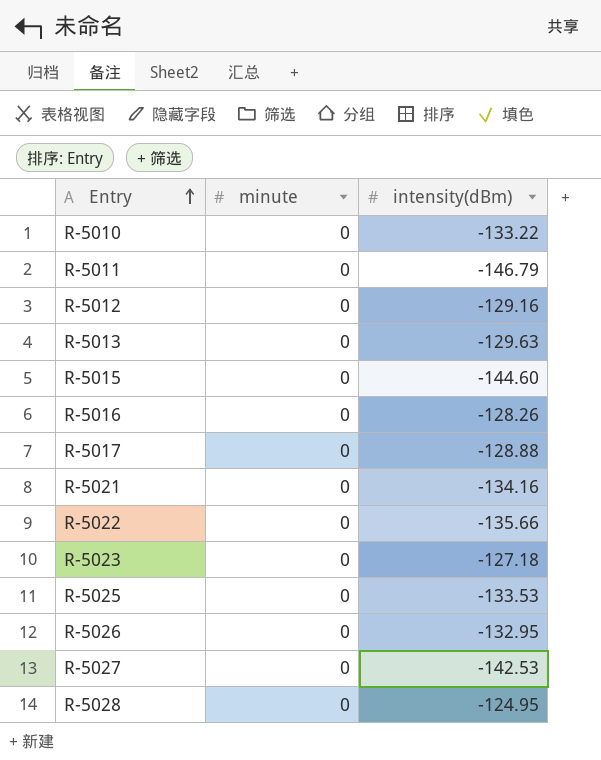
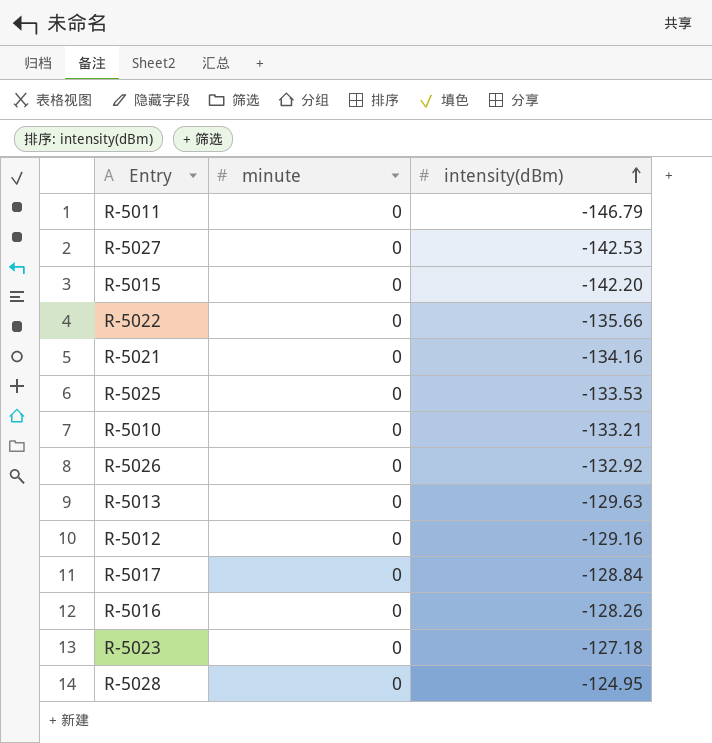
row order: Entry ascending -> intensity(dBm) ascending
R-5015 | intensity(dBm): -144.60 -> -142.20
R-5010 | intensity(dBm): -133.22 -> -133.21
R-5026 | intensity(dBm): -132.95 -> -132.92
R-5017 | intensity(dBm): -128.88 -> -128.84

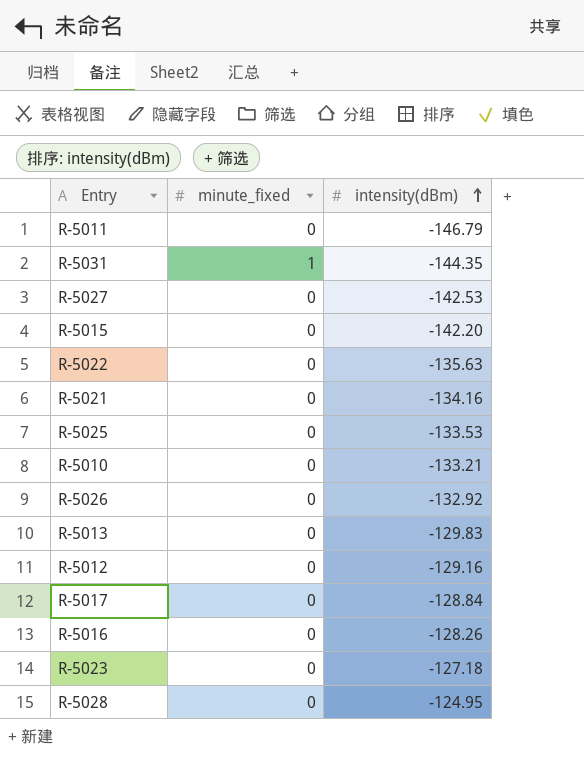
column name: minute -> minute_fixed
row R-5031: none -> 1 | -144.35
R-5022 | intensity(dBm): -135.66 -> -135.63
R-5013 | intensity(dBm): -129.63 -> -129.83

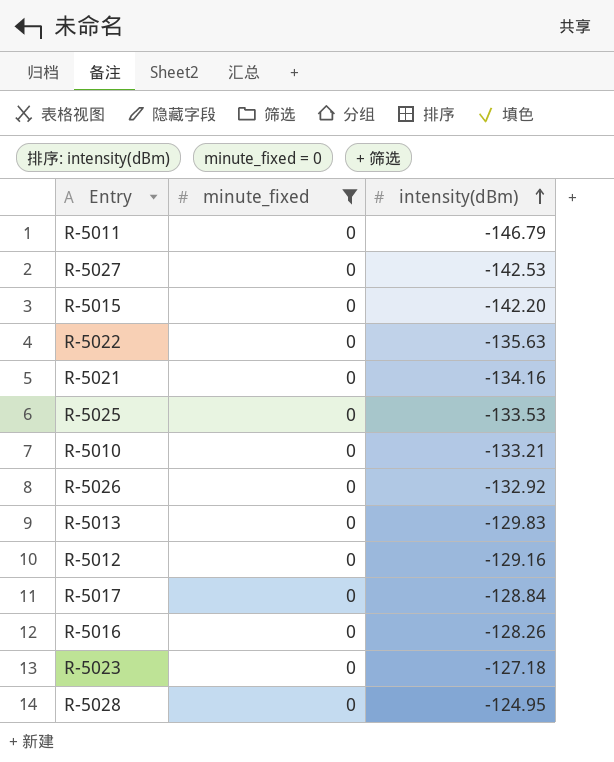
filter: none -> minute_fixed = 0

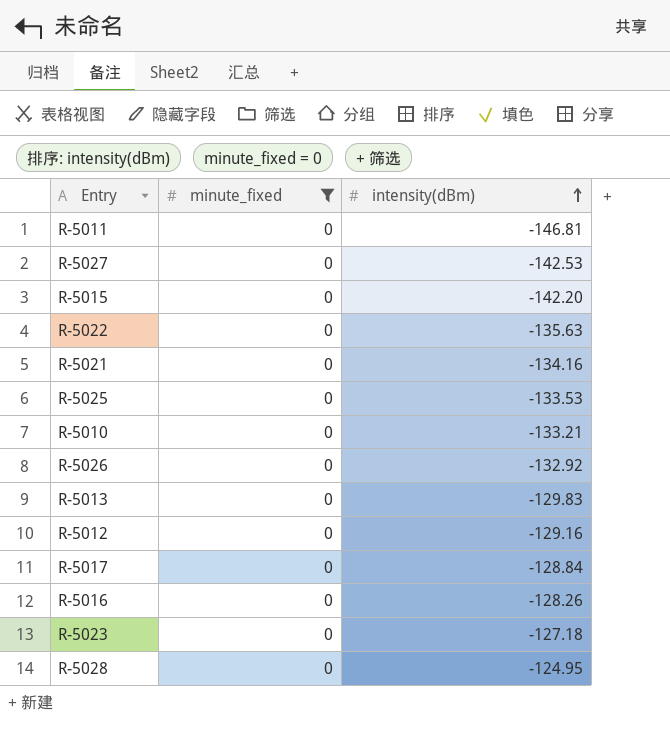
R-5011 | intensity(dBm): -146.79 -> -146.81

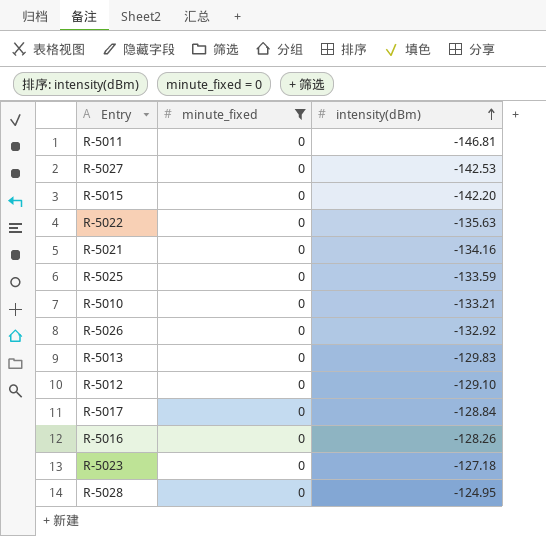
R-5025 | intensity(dBm): -133.53 -> -133.59
R-5012 | intensity(dBm): -129.16 -> -129.10

